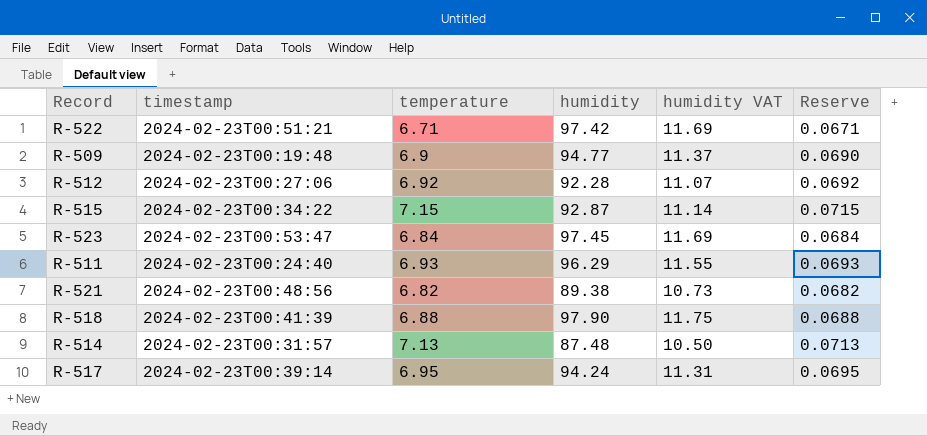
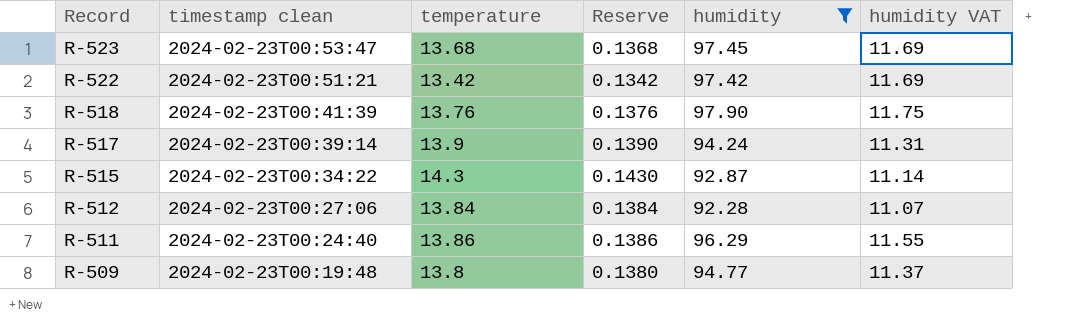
filter: none -> humidity >= 92.28
row order: none -> Record descending
column name: timestamp -> timestamp clean
column Reserve | position: 6 -> 4
R-523 | temperature: 6.84 -> 13.68
R-523 | Reserve: 0.0684 -> 0.1368
R-522 | temperature: 6.71 -> 13.42
R-522 | Reserve: 0.0671 -> 0.1342
R-518 | temperature: 6.88 -> 13.76
R-518 | Reserve: 0.0688 -> 0.1376
R-517 | temperature: 6.95 -> 13.9
R-517 | Reserve: 0.0695 -> 0.1390
R-515 | temperature: 7.15 -> 14.3
R-515 | Reserve: 0.0715 -> 0.1430
R-512 | temperature: 6.92 -> 13.84
R-512 | Reserve: 0.0692 -> 0.1384
R-511 | temperature: 6.93 -> 13.86
R-511 | Reserve: 0.0693 -> 0.1386
R-509 | temperature: 6.9 -> 13.8
R-509 | Reserve: 0.0690 -> 0.1380

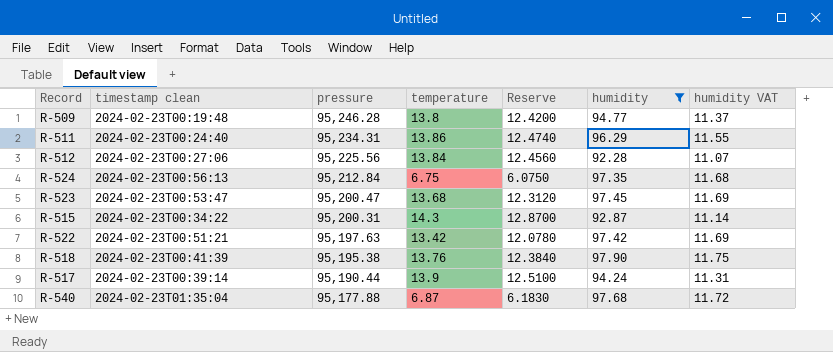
row order: Record descending -> pressure descending
column pressure | position: none -> 3
column Reserve | formula: [temperature] * 0.01 -> [temperature] * 0.9
row R-524: none -> 2024-02-23T00:56:13 | 95,212.84 | 6.75 | 6.0750 | 97.35 | 11.68
row R-540: none -> 2024-02-23T01:35:04 | 95,177.88 | 6.87 | 6.1830 | 97.68 | 11.72

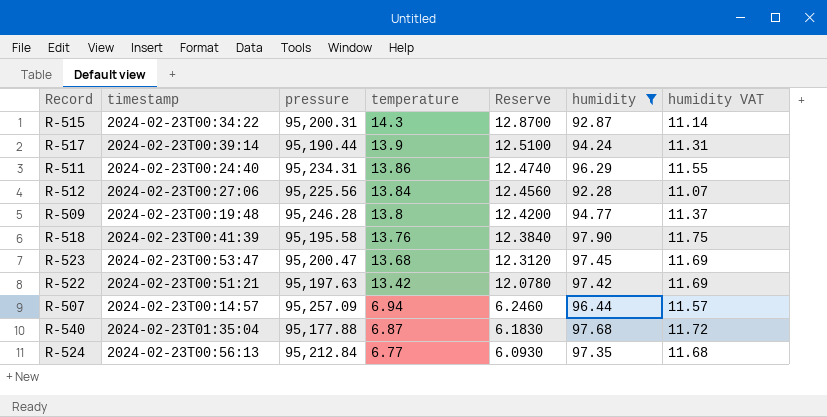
row order: pressure descending -> temperature descending
column name: timestamp clean -> timestamp
R-518 | pressure: 95,195.38 -> 95,195.58
row R-507: none -> 2024-02-23T00:14:57 | 95,257.09 | 6.94 | 6.2460 | 96.44 | 11.57
R-524 | temperature: 6.75 -> 6.77
R-524 | Reserve: 6.0750 -> 6.0930

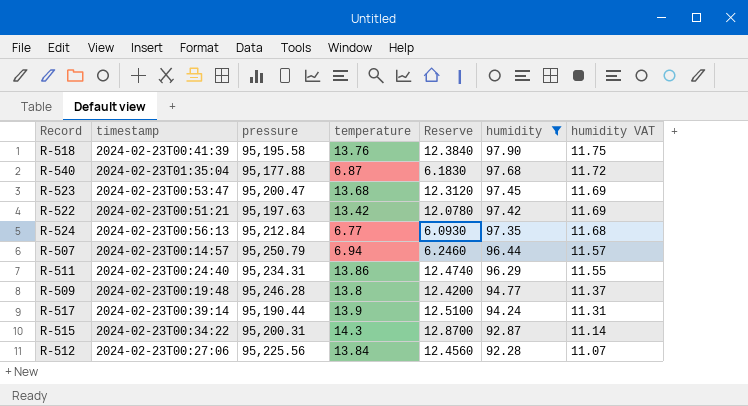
row order: temperature descending -> humidity descending
R-507 | pressure: 95,257.09 -> 95,250.79

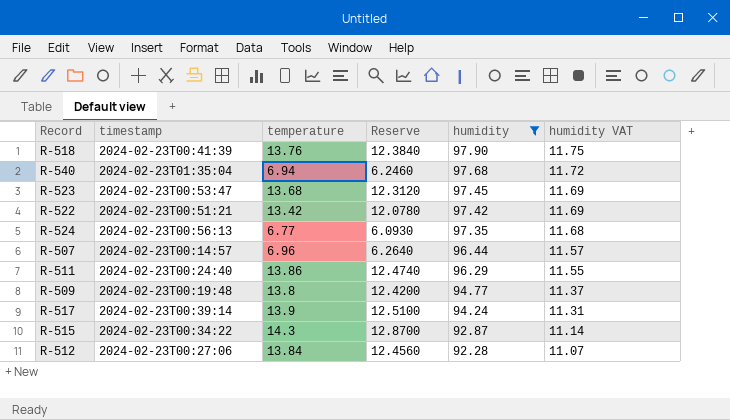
column pressure | position: 3 -> none
R-540 | temperature: 6.87 -> 6.94
R-540 | Reserve: 6.1830 -> 6.2460
R-507 | temperature: 6.94 -> 6.96
R-507 | Reserve: 6.2460 -> 6.2640

